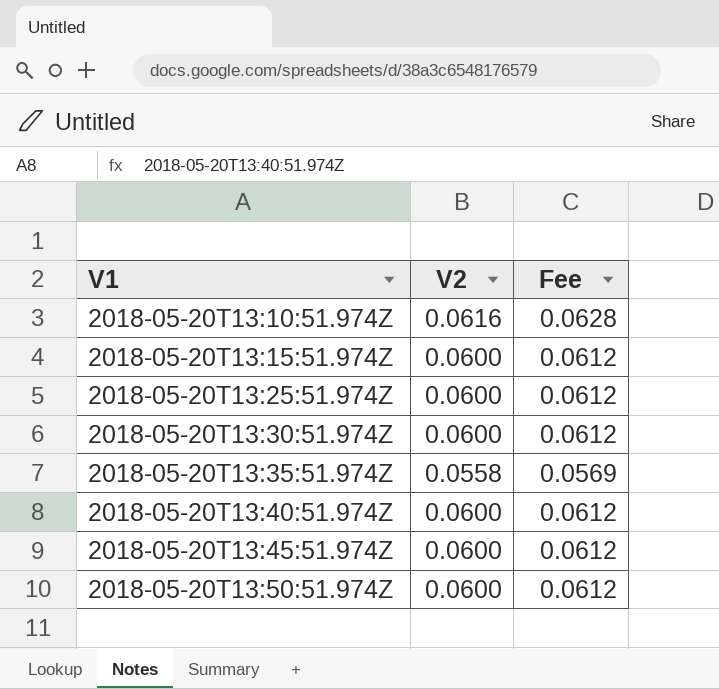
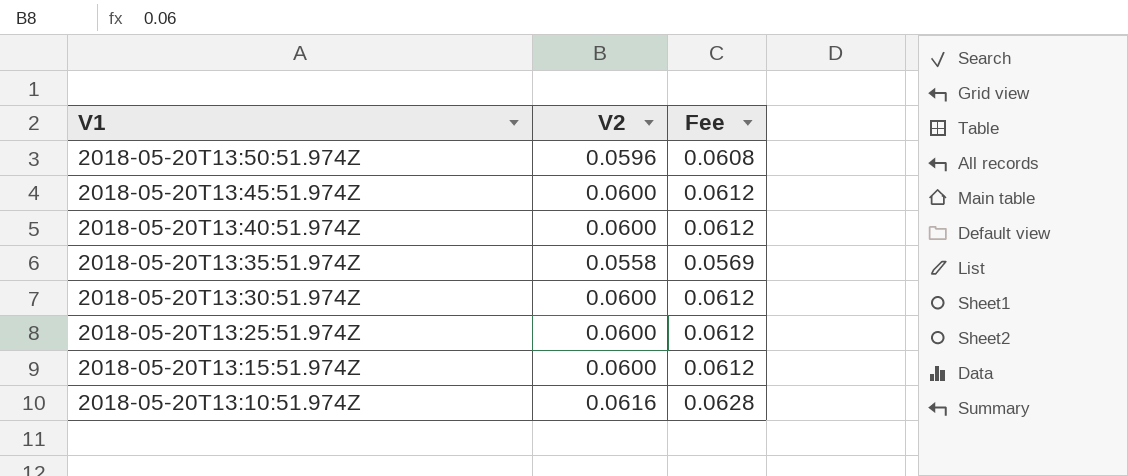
row order: V1 ascending -> V1 descending
2018-05-20T13:50:51.974Z | V2: 0.0600 -> 0.0596
2018-05-20T13:50:51.974Z | Fee: 0.0612 -> 0.0608

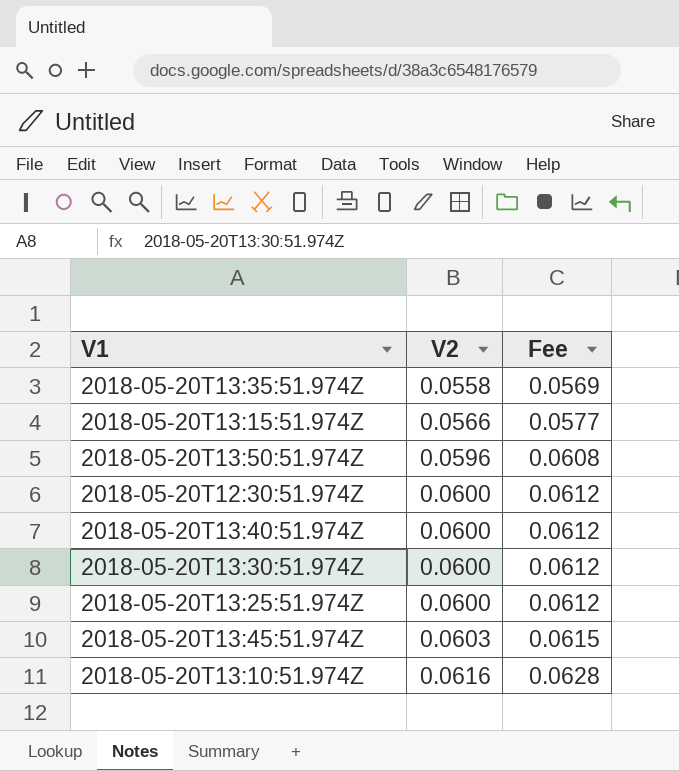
row order: V1 descending -> V2 ascending
2018-05-20T13:15:51.974Z | V2: 0.0600 -> 0.0566
2018-05-20T13:15:51.974Z | Fee: 0.0612 -> 0.0577
row 2018-05-20T12:30:51.974Z: none -> 0.0600 | 0.0612
2018-05-20T13:45:51.974Z | V2: 0.0600 -> 0.0603
2018-05-20T13:45:51.974Z | Fee: 0.0612 -> 0.0615

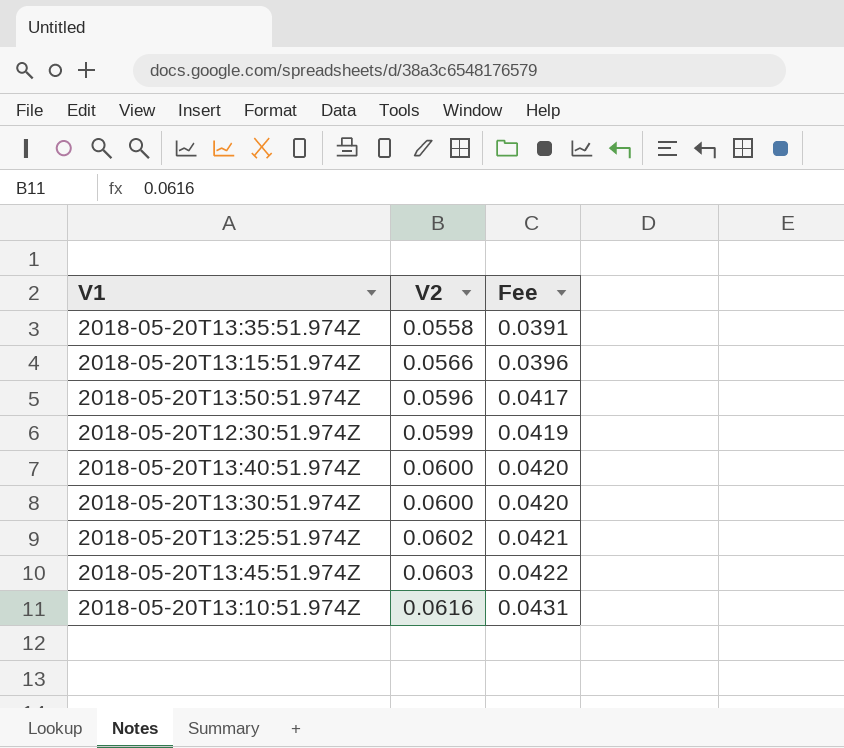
column Fee | formula: [V2] * 1.02 -> [V2] * 0.7
2018-05-20T12:30:51.974Z | V2: 0.0600 -> 0.0599
2018-05-20T13:25:51.974Z | V2: 0.0600 -> 0.0602

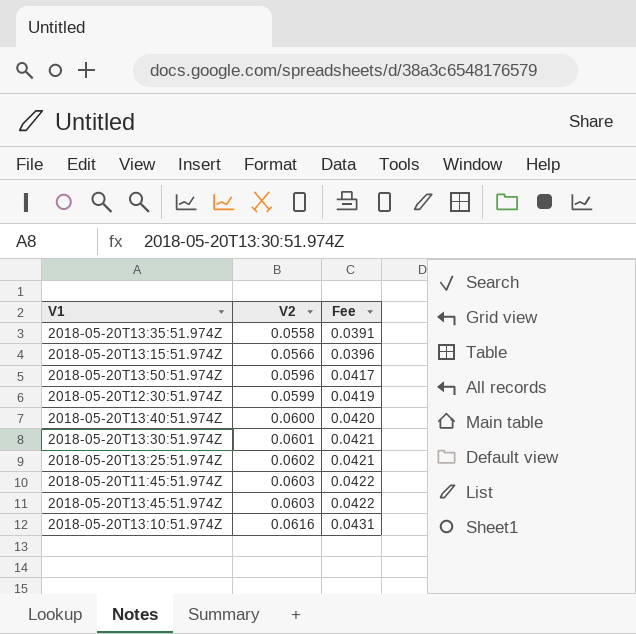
2018-05-20T13:30:51.974Z | V2: 0.0600 -> 0.0601
2018-05-20T13:30:51.974Z | Fee: 0.0420 -> 0.0421
row 2018-05-20T11:45:51.974Z: none -> 0.0603 | 0.0422

